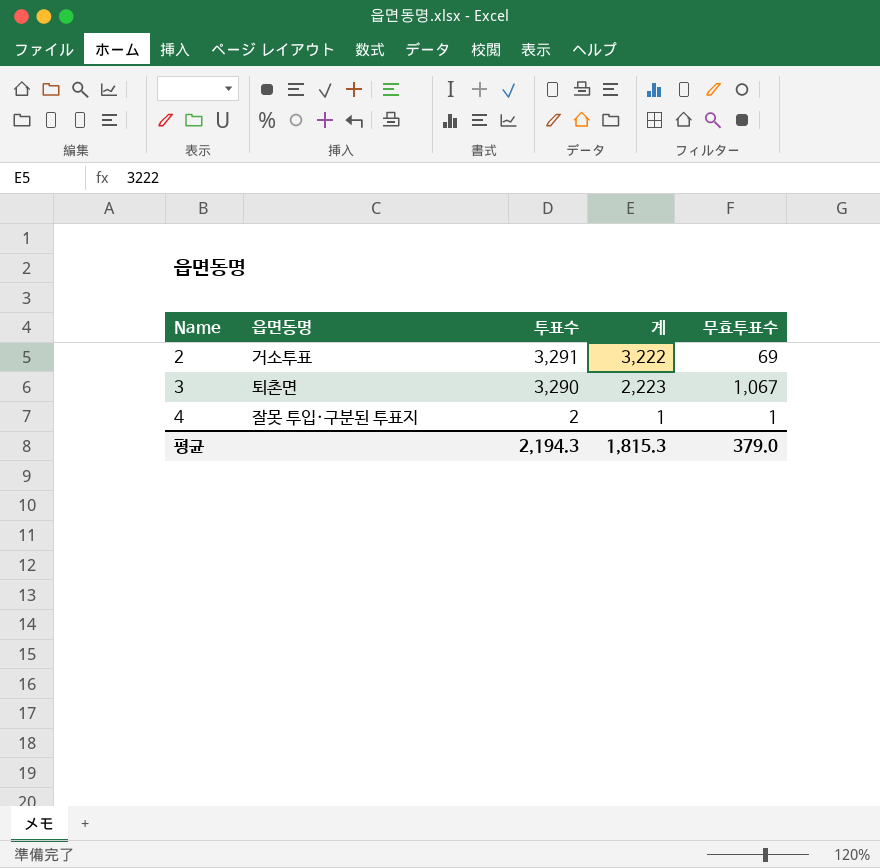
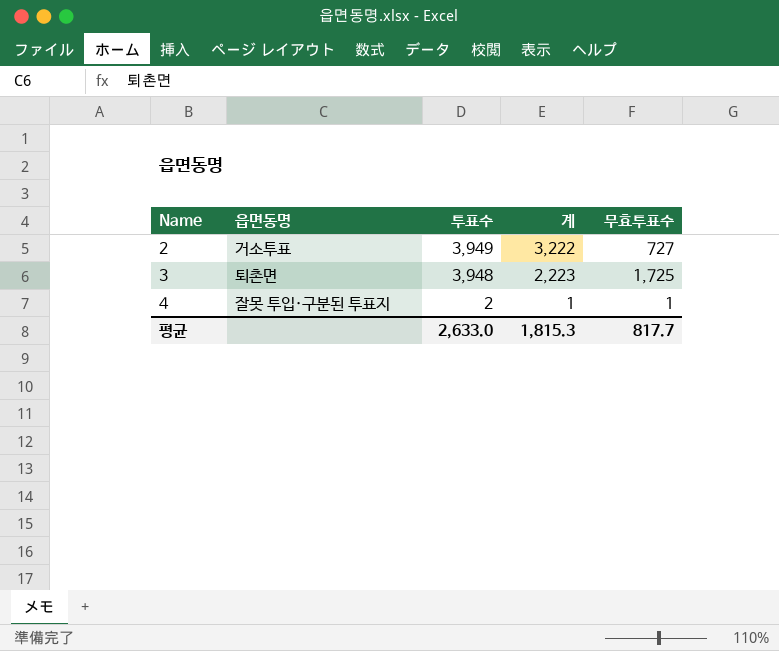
2 | 투표수: 3,291 -> 3,949
2 | 무효투표수: 69 -> 727
3 | 투표수: 3,290 -> 3,948
3 | 무효투표수: 1,067 -> 1,725
평균 | 투표수: 2,194.3 -> 2,633.0
평균 | 무효투표수: 379.0 -> 817.7

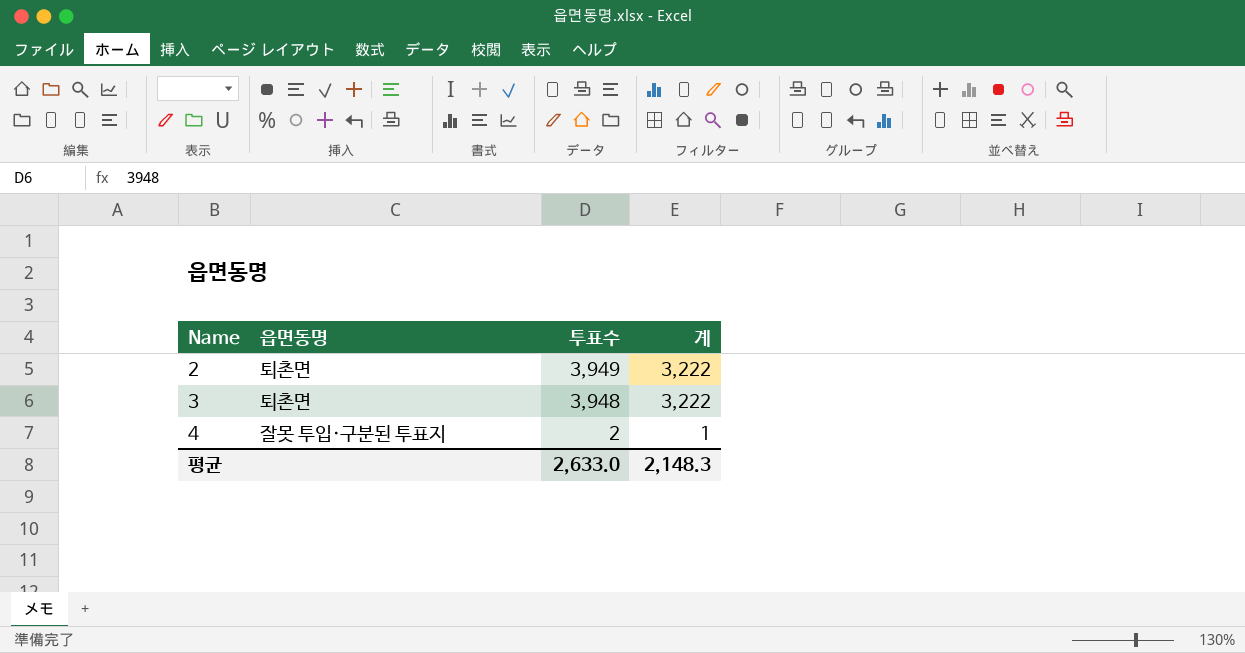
column 무효투표수 | formula: [투표수] - [계] -> none
2 | 읍면동명: 거소투표 -> 퇴촌면
3 | 계: 2,223 -> 3,222
평균 | 계: 1,815.3 -> 2,148.3

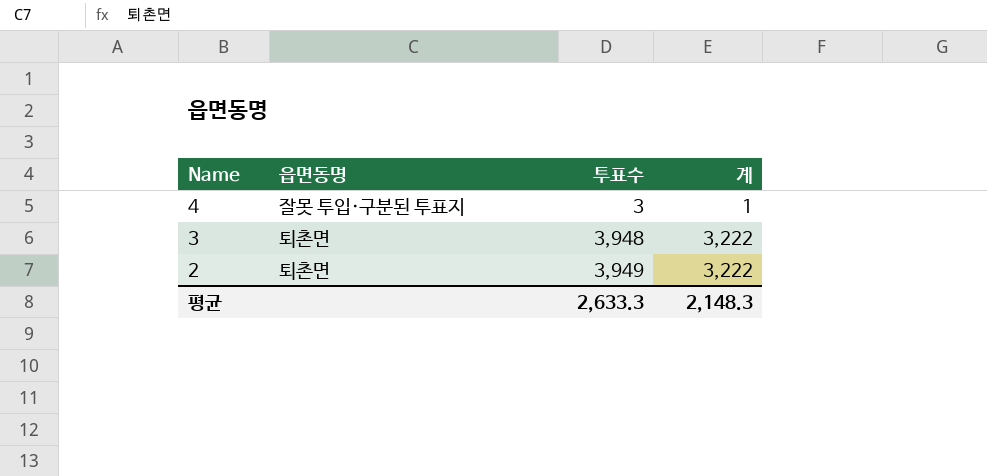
row order: Name ascending -> Name descending
4 | 투표수: 2 -> 3
평균 | 투표수: 2,633.0 -> 2,633.3

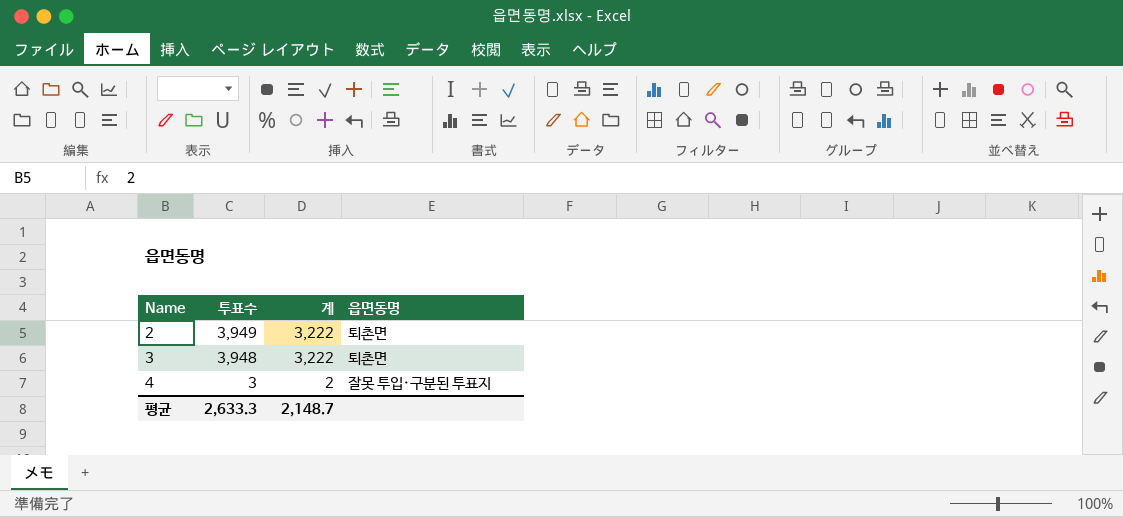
row order: Name descending -> Name ascending
column 읍면동명 | position: 2 -> 4
4 | 계: 1 -> 2
평균 | 계: 2,148.3 -> 2,148.7

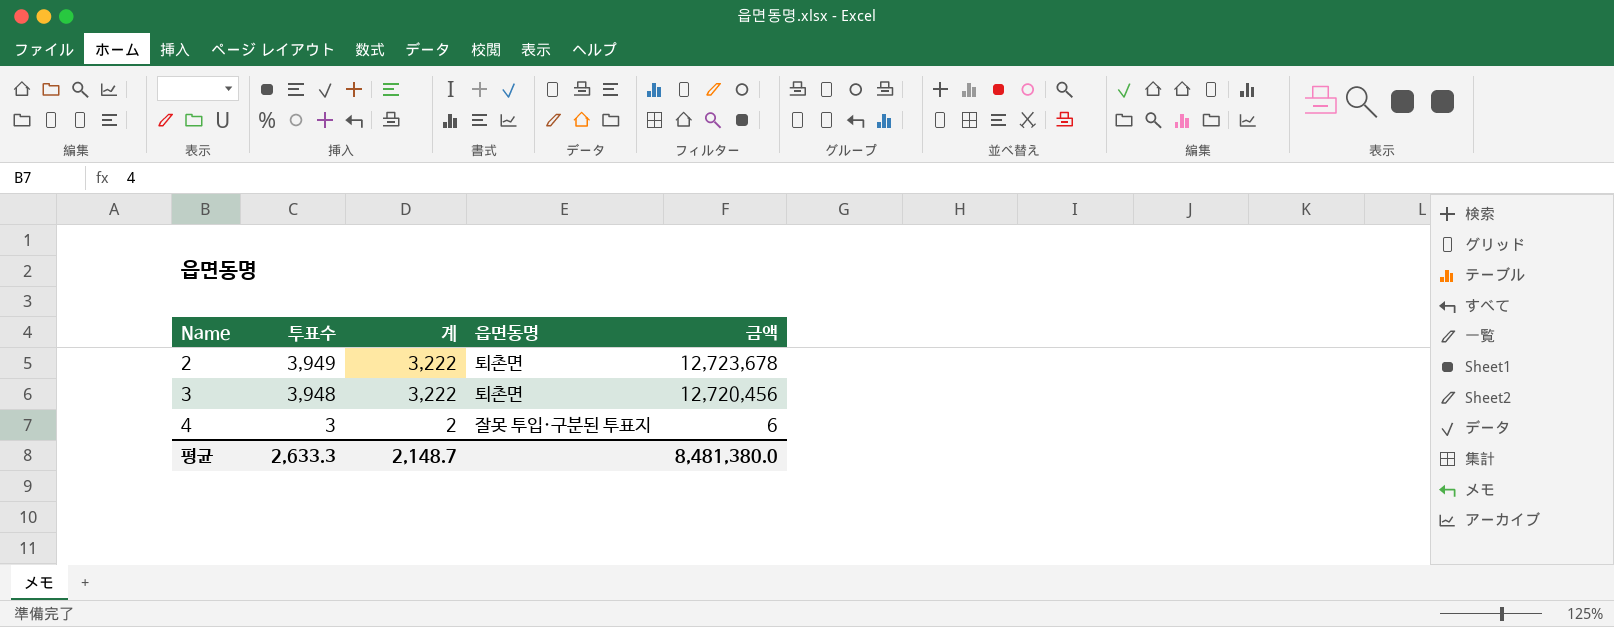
column 금액 | formula: none -> [투표수] * [계]

